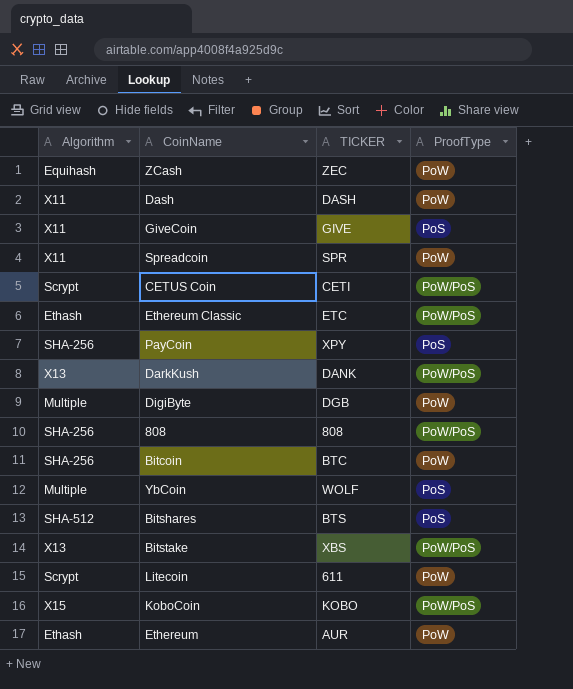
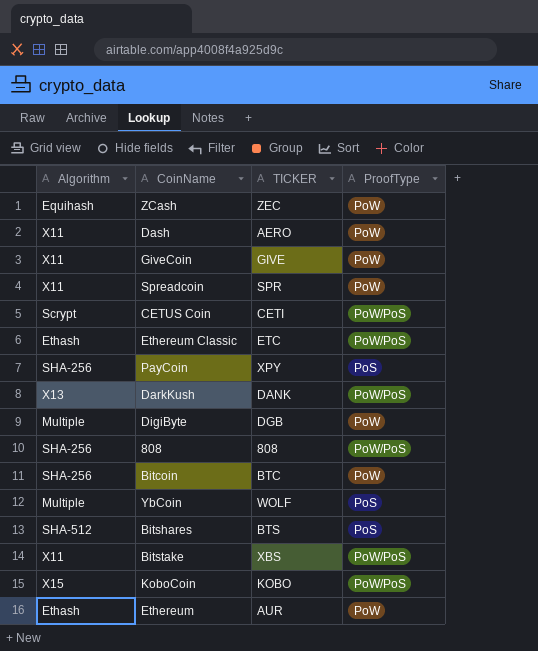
row Litecoin: Scrypt | 611 | PoW -> none
Dash | TICKER: DASH -> AERO
GiveCoin | ProofType: PoS -> PoW
Bitstake | Algorithm: X13 -> X11

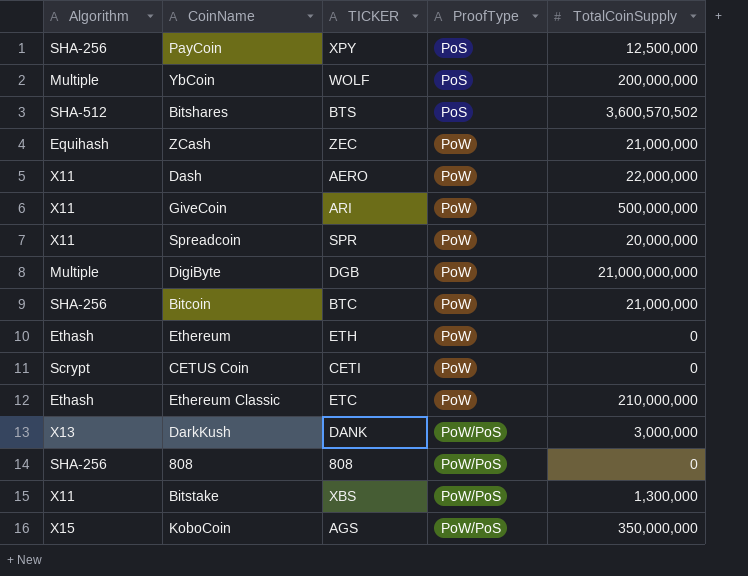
row order: none -> ProofType ascending
column TotalCoinSupply | position: none -> 5
GiveCoin | TICKER: GIVE -> ARI
Ethereum | TICKER: AUR -> ETH
CETUS Coin | ProofType: PoW/PoS -> PoW
Ethereum Classic | ProofType: PoW/PoS -> PoW
KoboCoin | TICKER: KOBO -> AGS

